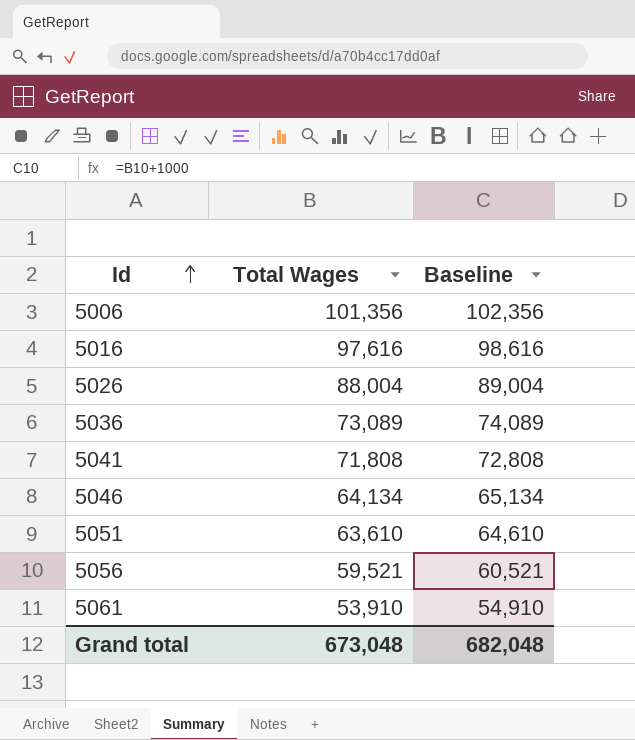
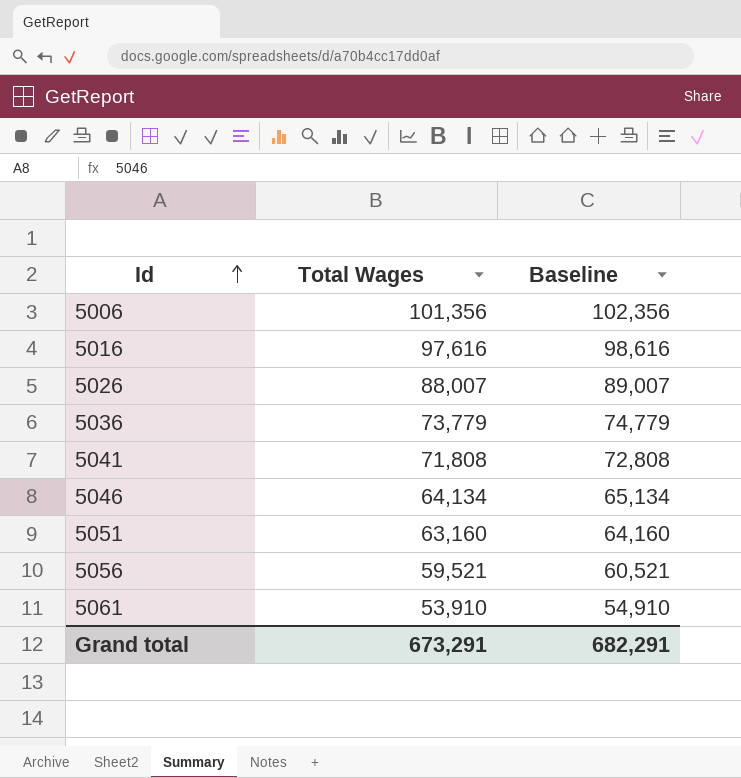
5026 | Total Wages: 88,004 -> 88,007
5026 | Baseline: 89,004 -> 89,007
5036 | Total Wages: 73,089 -> 73,779
5036 | Baseline: 74,089 -> 74,779
5051 | Total Wages: 63,610 -> 63,160
5051 | Baseline: 64,610 -> 64,160
Grand total | Total Wages: 673,048 -> 673,291
Grand total | Baseline: 682,048 -> 682,291

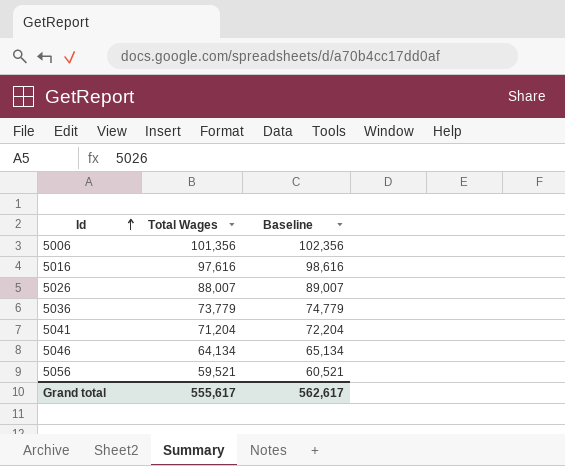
row 5051: 63,160 | 64,160 -> none
row 5061: 53,910 | 54,910 -> none
5041 | Total Wages: 71,808 -> 71,204
5041 | Baseline: 72,808 -> 72,204
Grand total | Total Wages: 673,291 -> 555,617
Grand total | Baseline: 682,291 -> 562,617

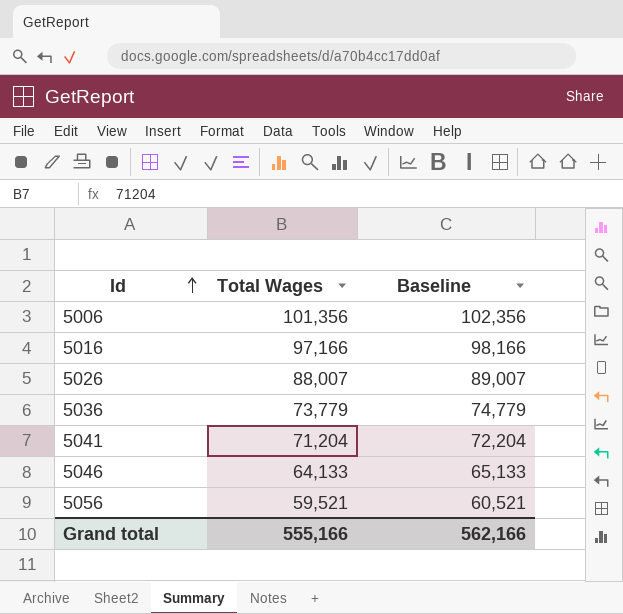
5016 | Total Wages: 97,616 -> 97,166
5016 | Baseline: 98,616 -> 98,166
5046 | Total Wages: 64,134 -> 64,133
5046 | Baseline: 65,134 -> 65,133
Grand total | Total Wages: 555,617 -> 555,166
Grand total | Baseline: 562,617 -> 562,166

